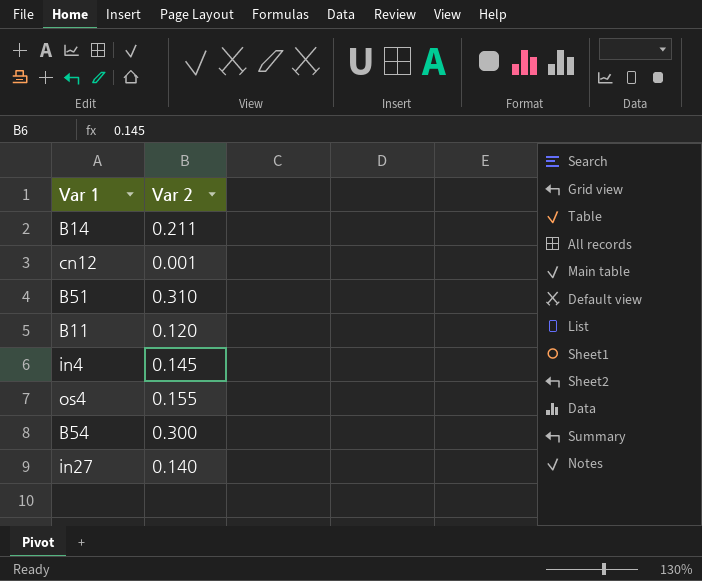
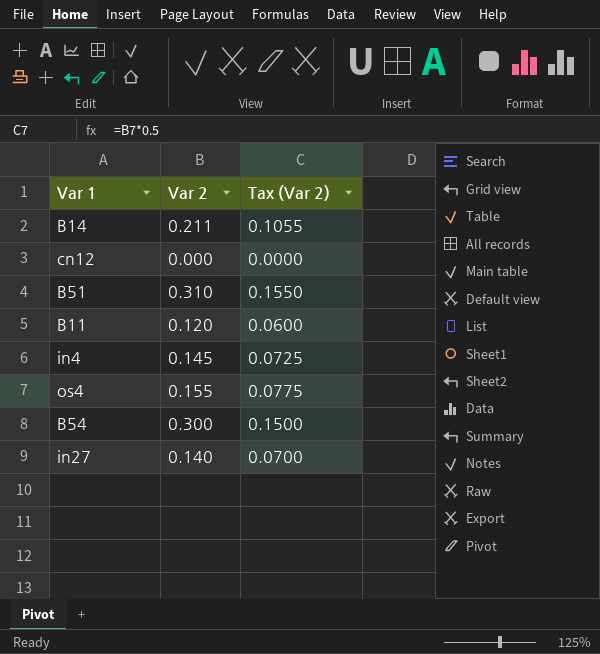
column Tax (Var 2) | formula: none -> [Var 2] * 0.5
cn12 | Var 2: 0.001 -> 0.000

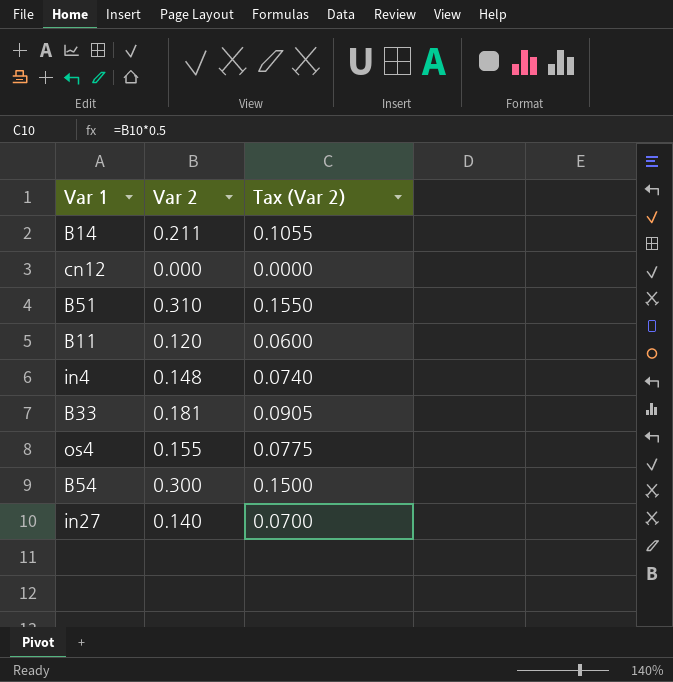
in4 | Var 2: 0.145 -> 0.148
in4 | Tax (Var 2): 0.0725 -> 0.0740
row B33: none -> 0.181 | 0.0905

